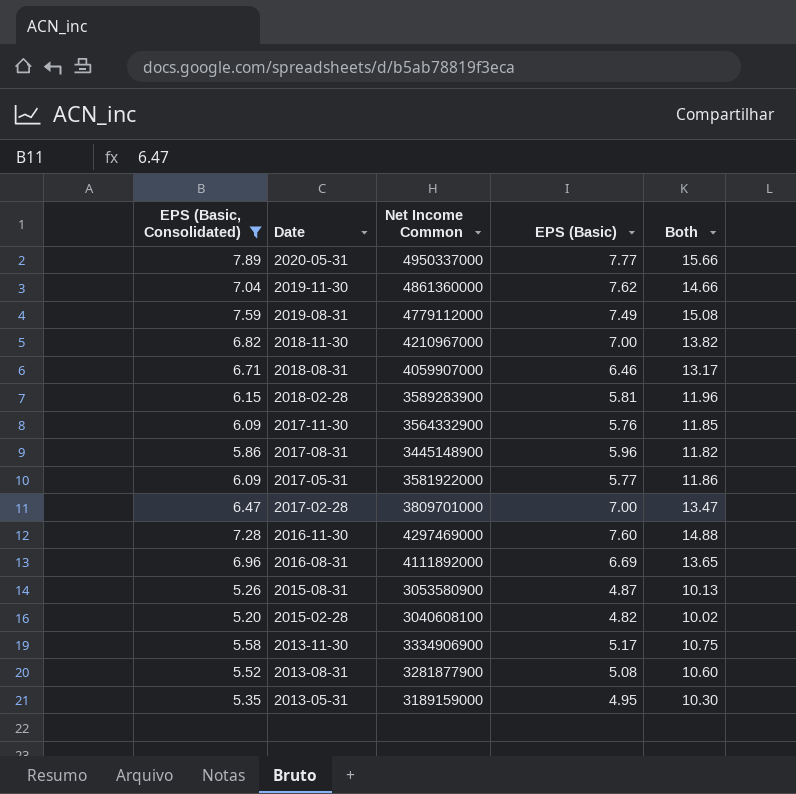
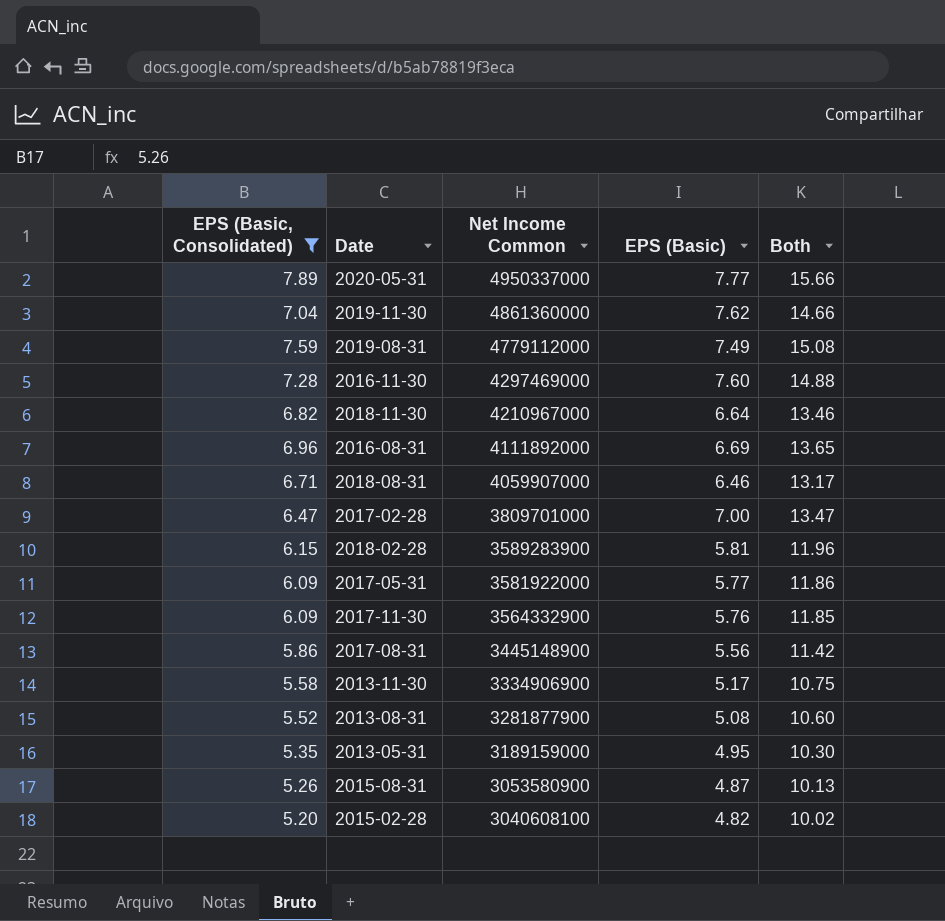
row order: Date descending -> Net Income Common descending
2018-11-30 | EPS (Basic): 7.00 -> 6.64
2018-11-30 | Both: 13.82 -> 13.46
2017-08-31 | EPS (Basic): 5.96 -> 5.56
2017-08-31 | Both: 11.82 -> 11.42

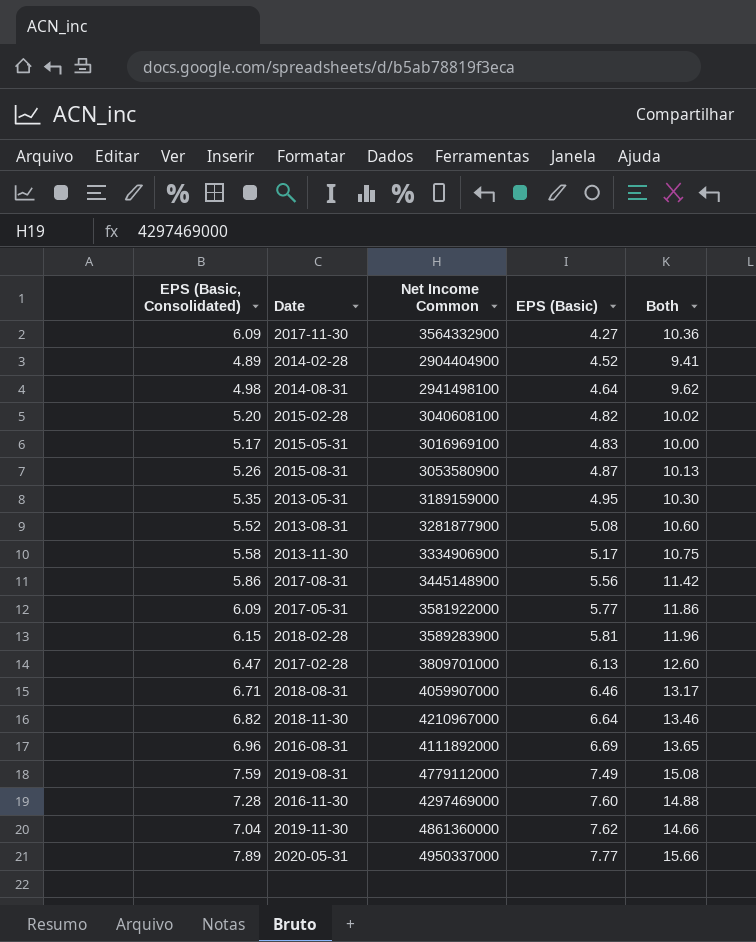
filter: EPS (Basic, Consolidated) >= 5.20 -> none
row order: Net Income Common descending -> EPS (Basic) ascending
2017-11-30 | EPS (Basic): 5.76 -> 4.27
2017-11-30 | Both: 11.85 -> 10.36
2017-02-28 | EPS (Basic): 7.00 -> 6.13
2017-02-28 | Both: 13.47 -> 12.60

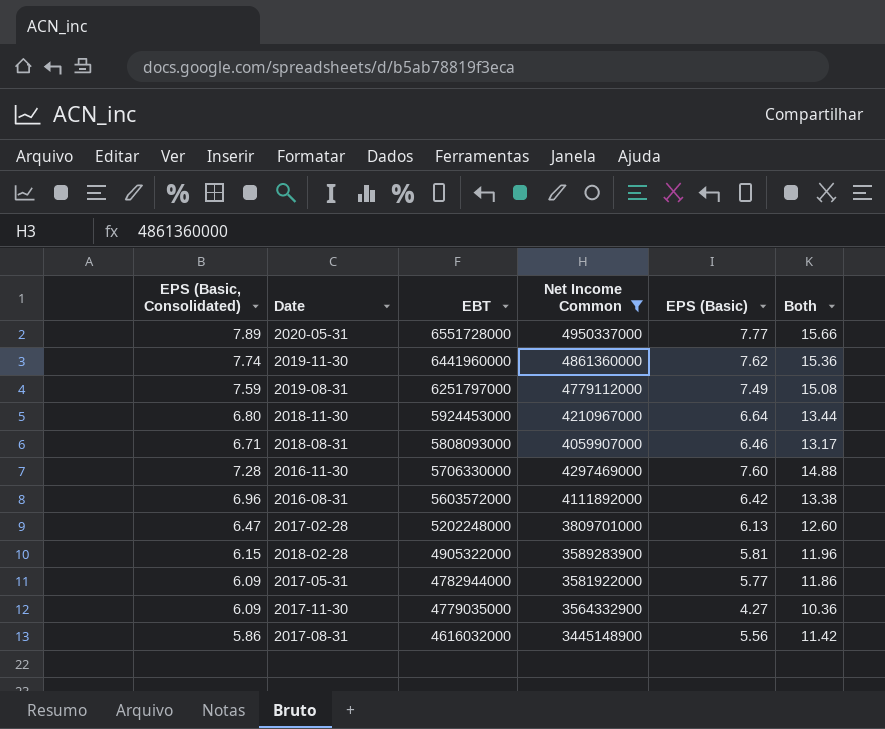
filter: none -> Net Income Common >= 3445148900
row order: EPS (Basic) ascending -> EBT descending
column EBT | position: none -> 3
2019-11-30 | EPS (Basic, Consolidated): 7.04 -> 7.74
2019-11-30 | Both: 14.66 -> 15.36
2018-11-30 | EPS (Basic, Consolidated): 6.82 -> 6.80
2018-11-30 | Both: 13.46 -> 13.44
2016-08-31 | EPS (Basic): 6.69 -> 6.42
2016-08-31 | Both: 13.65 -> 13.38

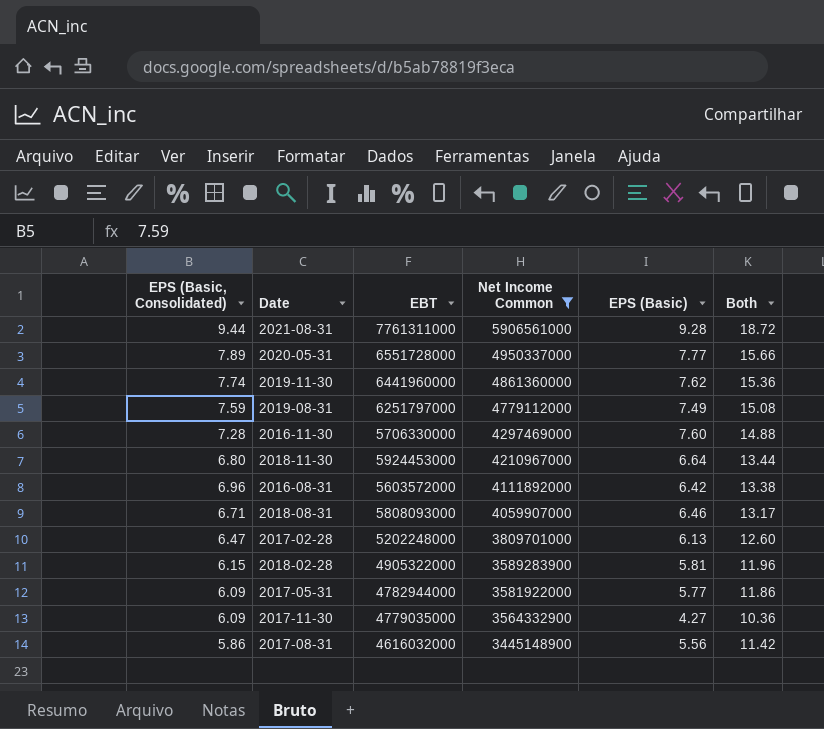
row order: EBT descending -> Net Income Common descending
row 2021-08-31: none -> 9.44 | 7761311000 | 5906561000 | 9.28 | 18.72

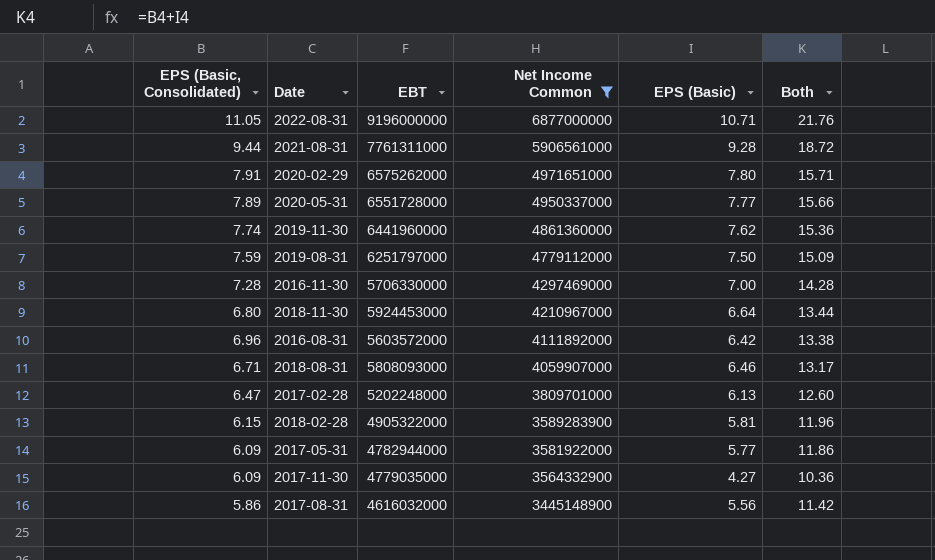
row 2022-08-31: none -> 11.05 | 9196000000 | 6877000000 | 10.71 | 21.76
row 2020-02-29: none -> 7.91 | 6575262000 | 4971651000 | 7.80 | 15.71
2019-08-31 | EPS (Basic): 7.49 -> 7.50
2019-08-31 | Both: 15.08 -> 15.09
2016-11-30 | EPS (Basic): 7.60 -> 7.00
2016-11-30 | Both: 14.88 -> 14.28

